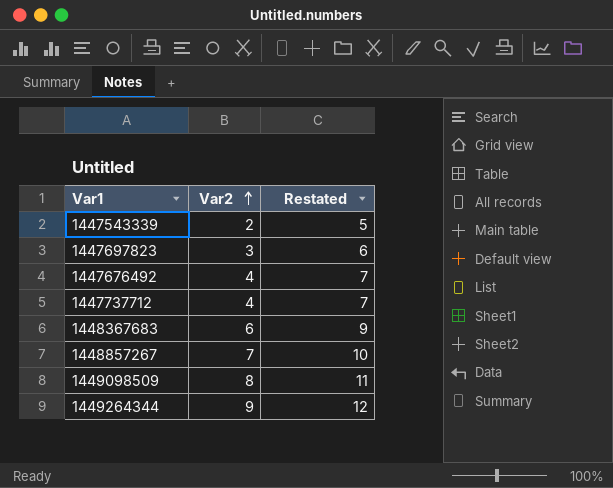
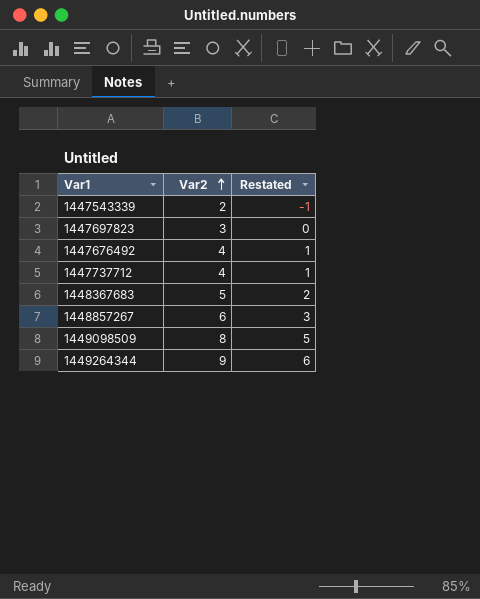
column Restated | formula: [Var2] + 3 -> [Var2] - 3
1448367683 | Var2: 6 -> 5
1448857267 | Var2: 7 -> 6

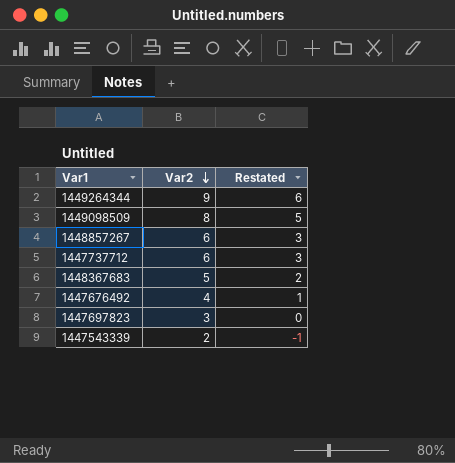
row order: Var2 ascending -> Var2 descending
1447737712 | Var2: 4 -> 6
1447737712 | Restated: 1 -> 3

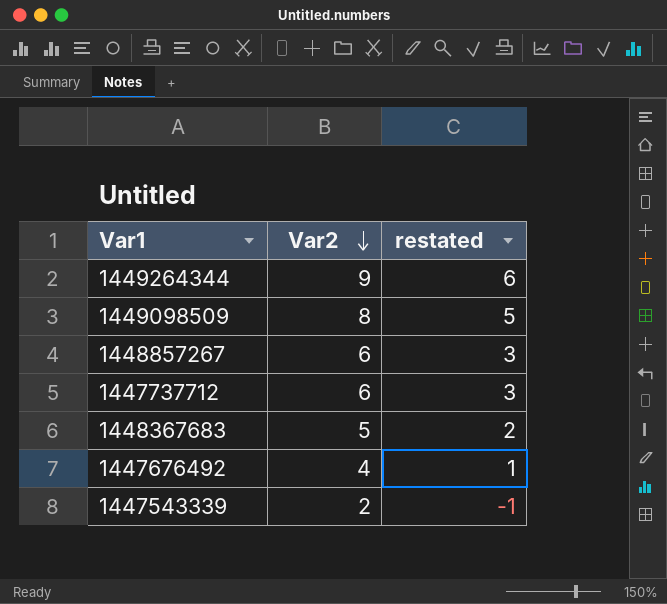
column name: Restated -> restated
row 1447697823: 3 | 0 -> none

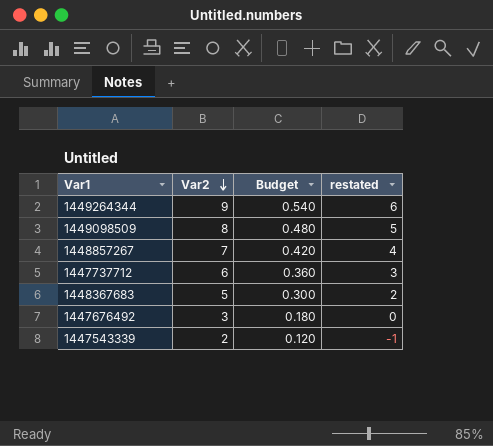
column Budget | formula: none -> [Var2] * 0.06
1448857267 | Var2: 6 -> 7
1448857267 | restated: 3 -> 4
1447676492 | Var2: 4 -> 3
1447676492 | restated: 1 -> 0

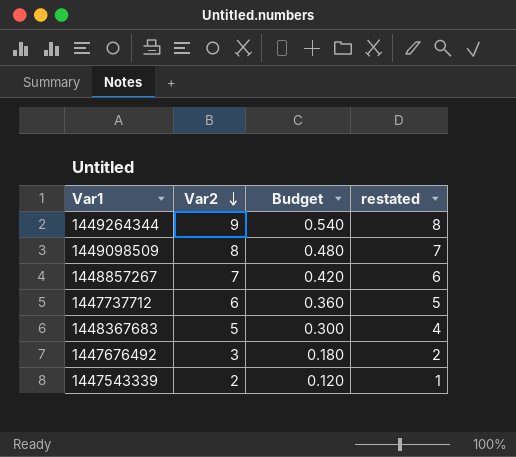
column restated | formula: [Var2] - 3 -> [Var2] - 1

